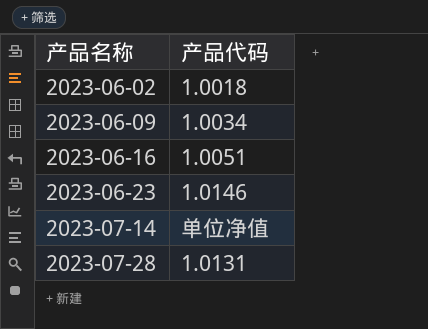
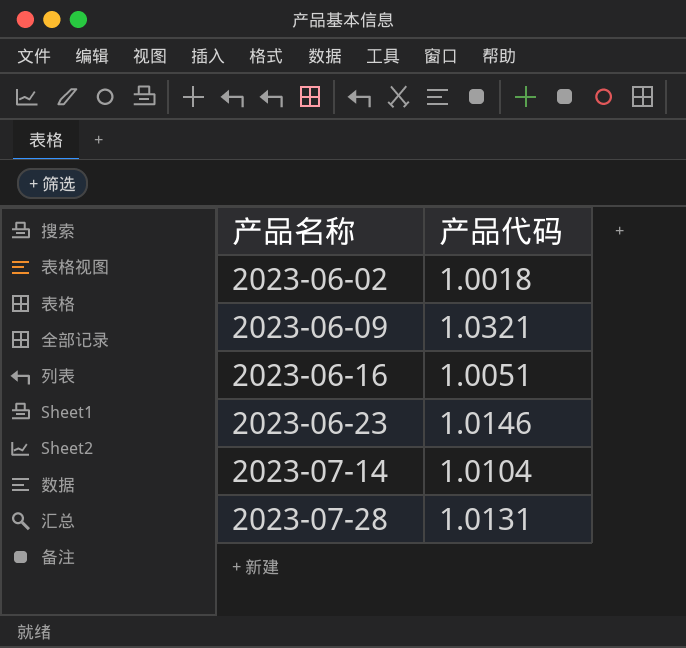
2023-06-09 | 产品代码: 1.0034 -> 1.0321
2023-07-14 | 产品代码: 单位净值 -> 1.0104

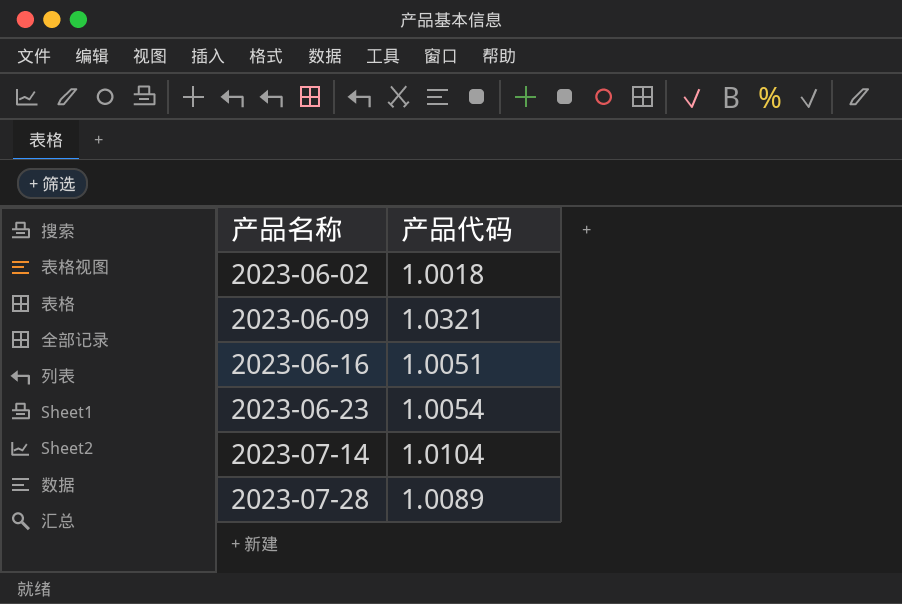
2023-06-23 | 产品代码: 1.0146 -> 1.0054
2023-07-28 | 产品代码: 1.0131 -> 1.0089

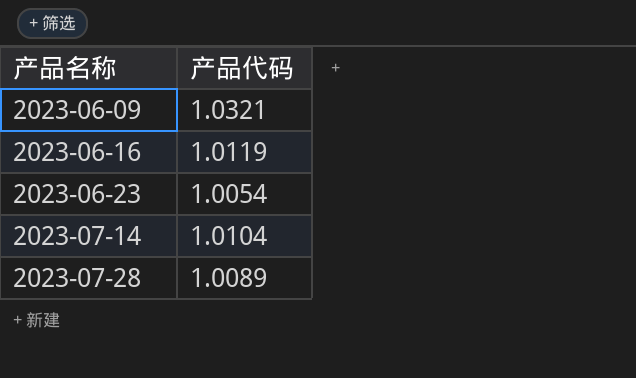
row 2023-06-02: 1.0018 -> none
2023-06-16 | 产品代码: 1.0051 -> 1.0119

